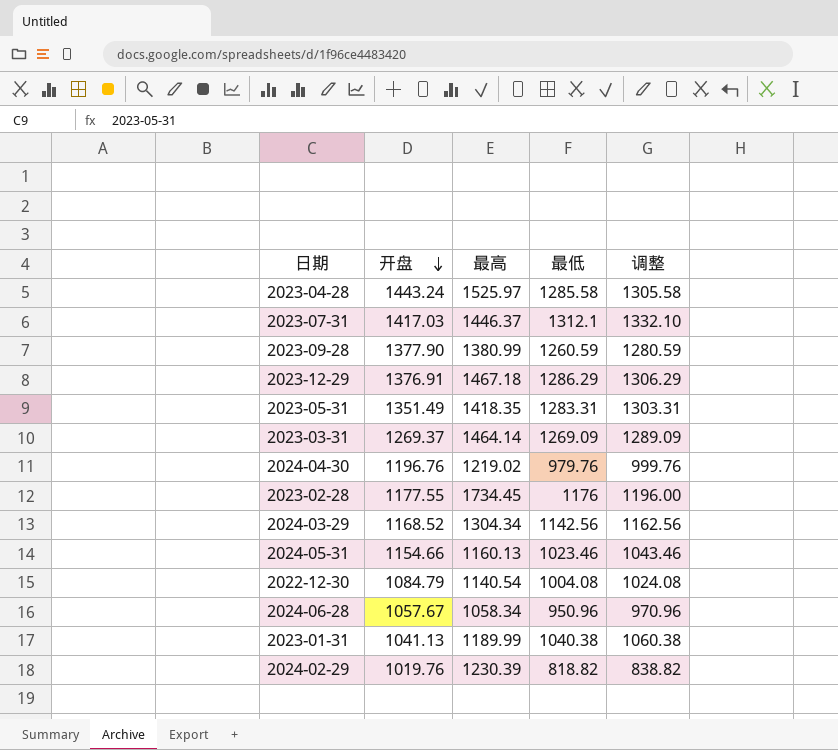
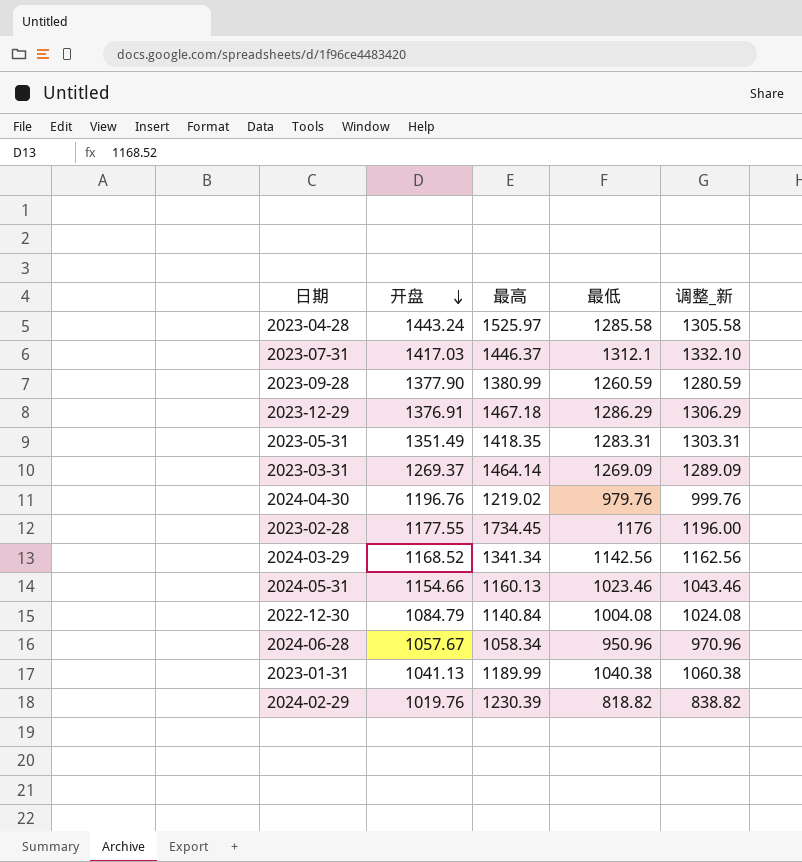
column name: 调整 -> 调整_新
2024-03-29 | 最高: 1304.34 -> 1341.34
2022-12-30 | 最高: 1140.54 -> 1140.84

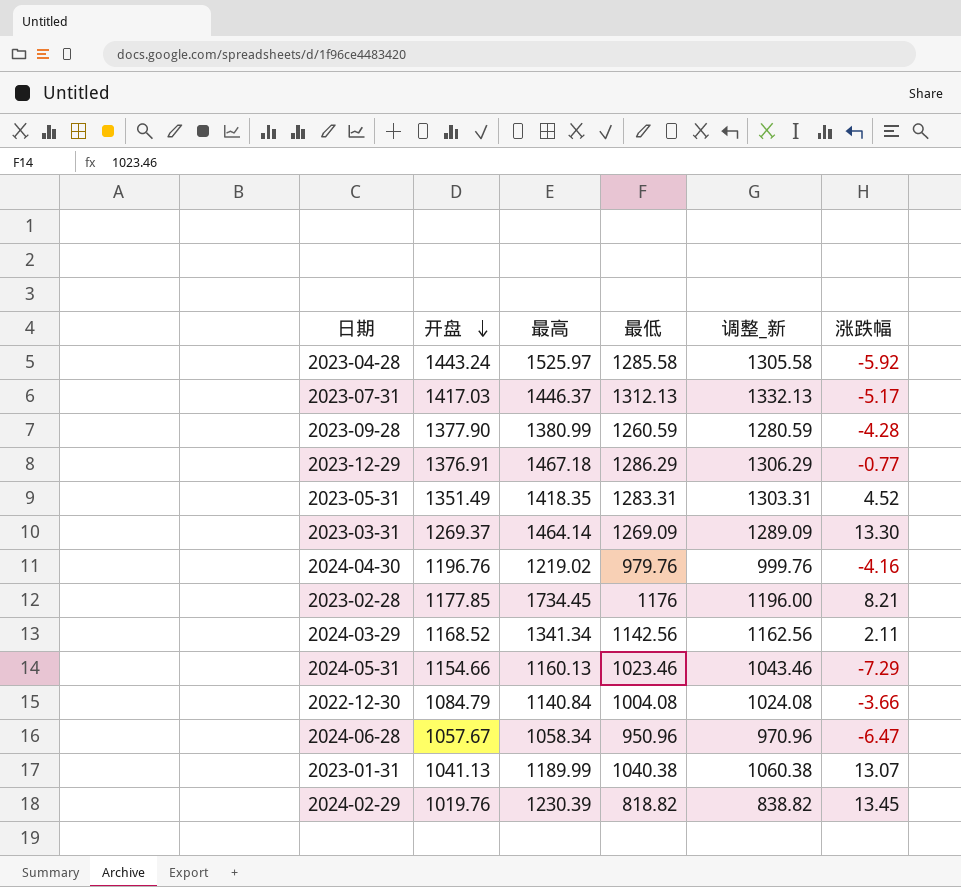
column 涨跌幅 | position: none -> 6
2023-07-31 | 最低: 1312.1 -> 1312.13
2023-07-31 | 调整_新: 1332.10 -> 1332.13
2023-02-28 | 开盘: 1177.55 -> 1177.85

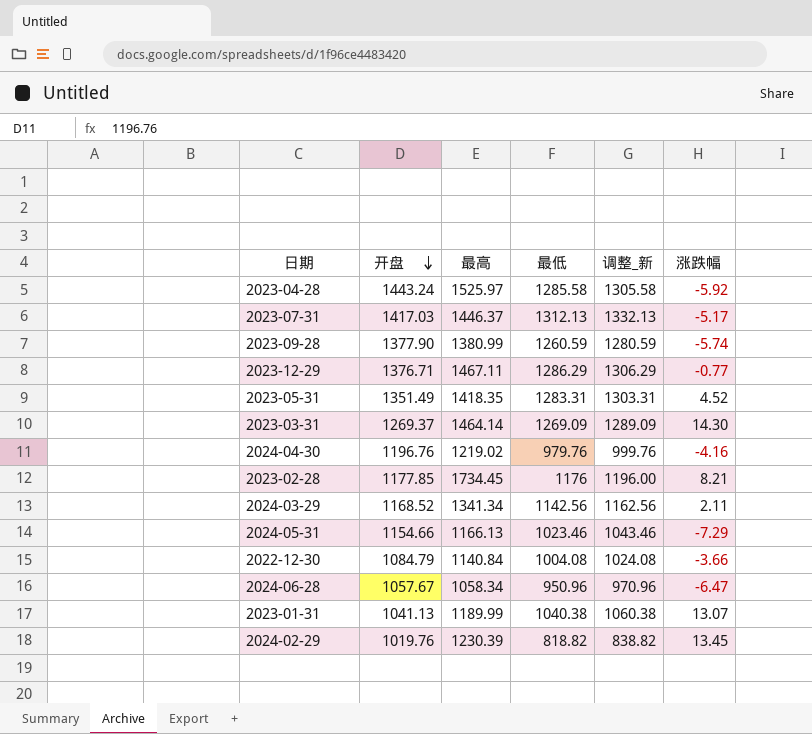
2023-09-28 | 涨跌幅: -4.28 -> -5.74
2023-12-29 | 开盘: 1376.91 -> 1376.71
2023-12-29 | 最高: 1467.18 -> 1467.11
2023-03-31 | 涨跌幅: 13.30 -> 14.30
2024-05-31 | 最高: 1160.13 -> 1166.13

